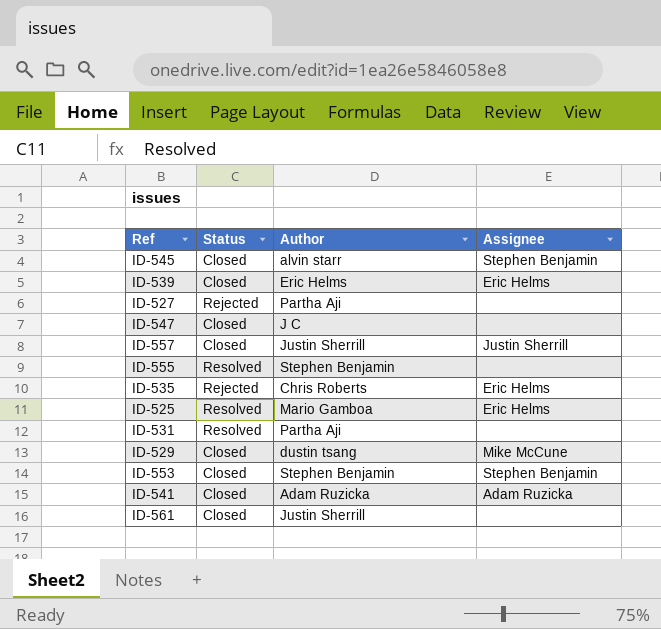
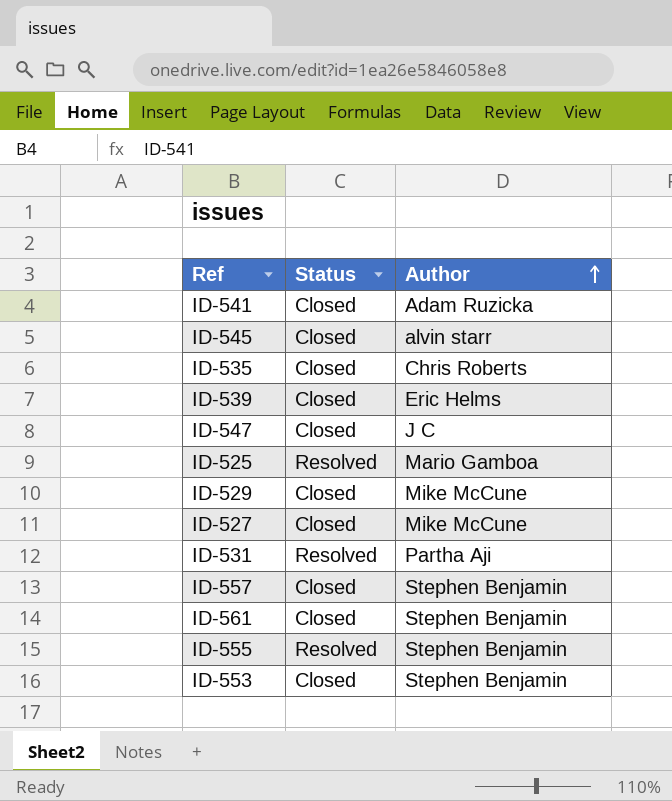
row order: none -> Author ascending
column Assignee | position: 4 -> none
ID-535 | Status: Rejected -> Closed
ID-529 | Author: dustin tsang -> Mike McCune
ID-527 | Status: Rejected -> Closed
ID-527 | Author: Partha Aji -> Mike McCune
ID-557 | Author: Justin Sherrill -> Stephen Benjamin
ID-561 | Author: Justin Sherrill -> Stephen Benjamin

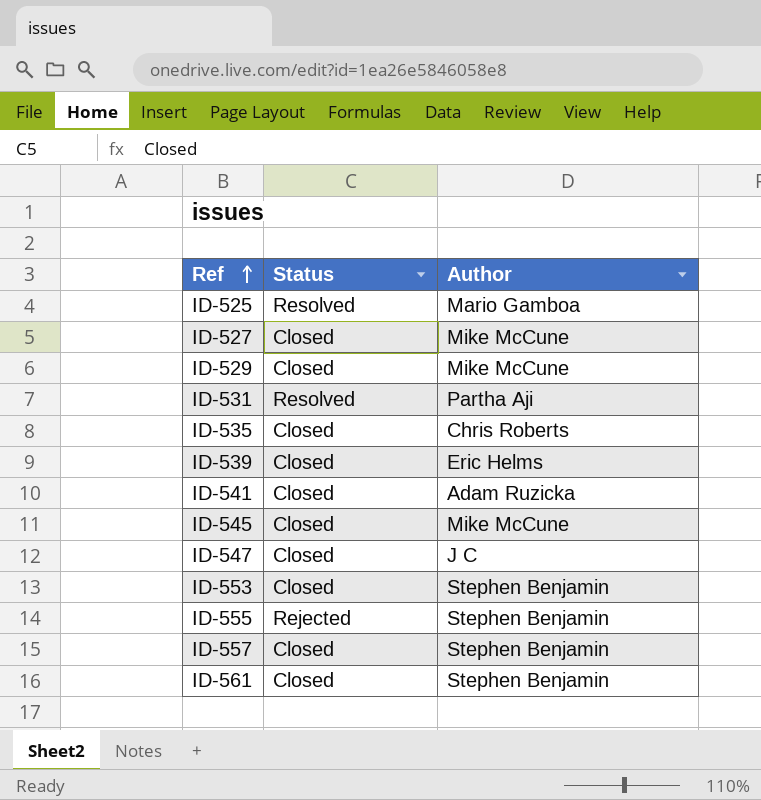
row order: Author ascending -> Ref ascending
ID-545 | Author: alvin starr -> Mike McCune
ID-555 | Status: Resolved -> Rejected

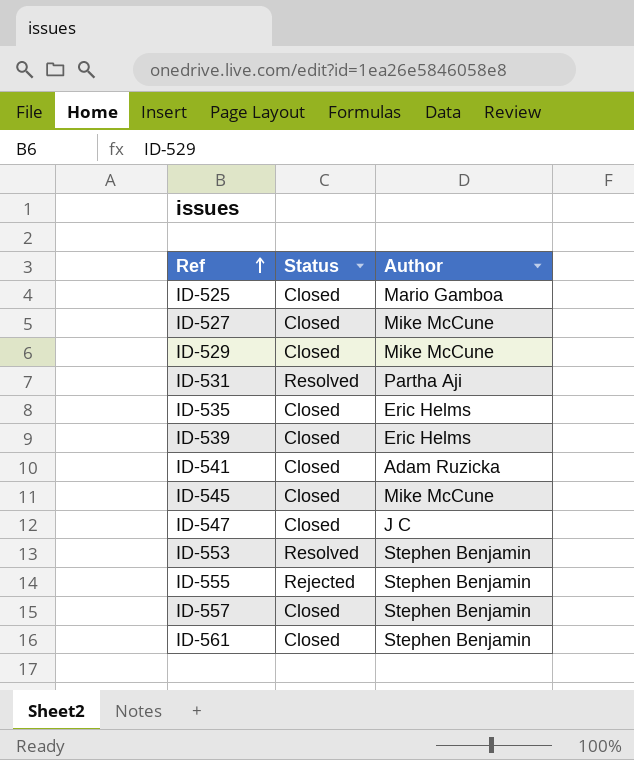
ID-525 | Status: Resolved -> Closed
ID-535 | Author: Chris Roberts -> Eric Helms
ID-553 | Status: Closed -> Resolved

